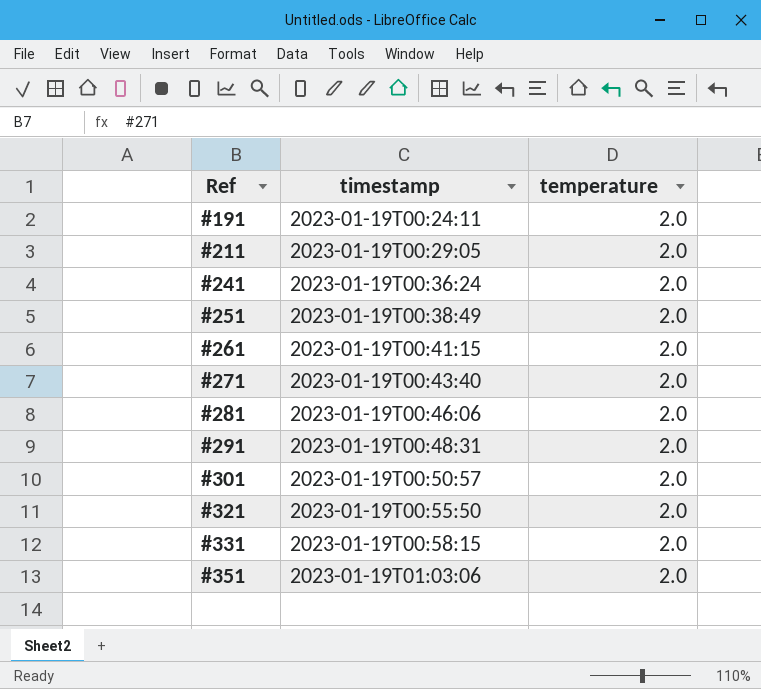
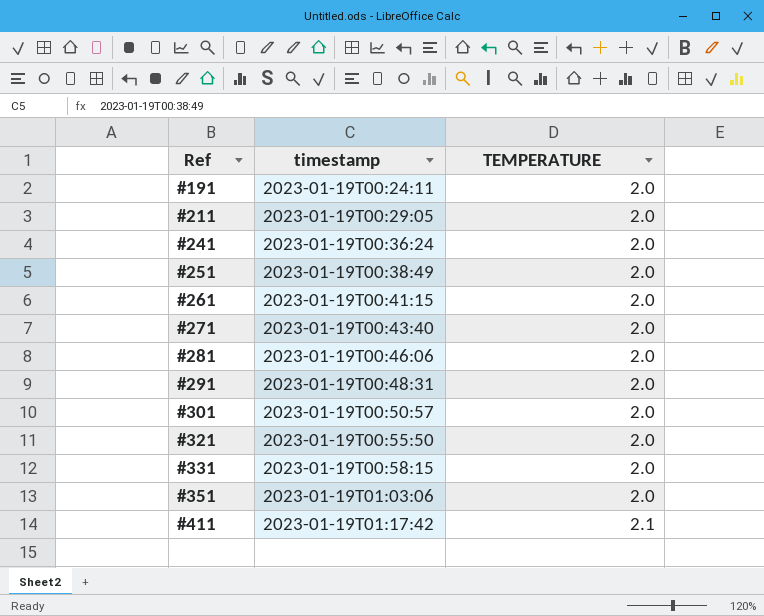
column name: temperature -> TEMPERATURE
row #411: none -> 2023-01-19T01:17:42 | 2.1

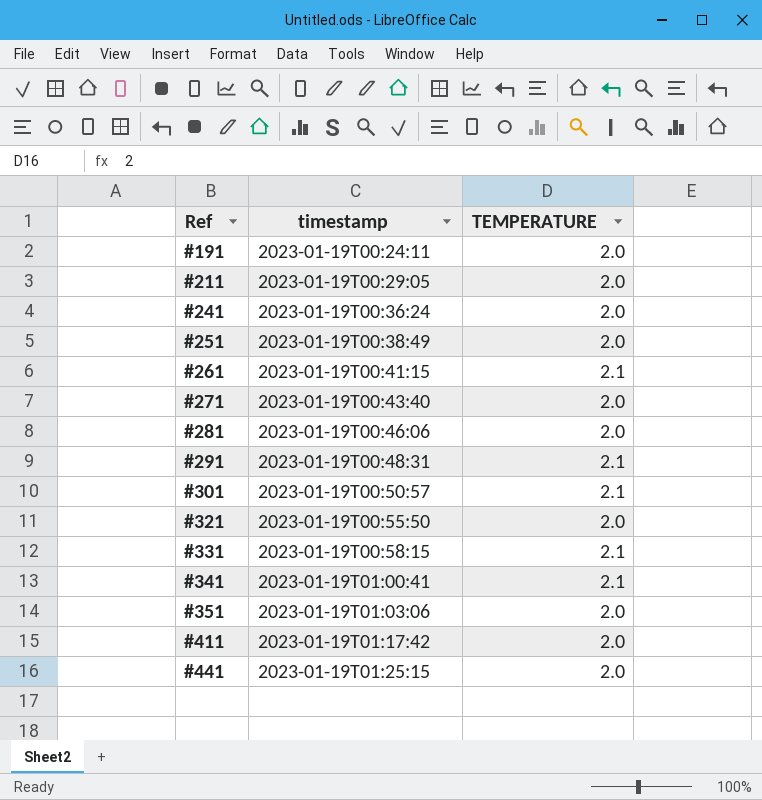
#261 | TEMPERATURE: 2.0 -> 2.1
#291 | TEMPERATURE: 2.0 -> 2.1
#301 | TEMPERATURE: 2.0 -> 2.1
#331 | TEMPERATURE: 2.0 -> 2.1
row #341: none -> 2023-01-19T01:00:41 | 2.1
#411 | TEMPERATURE: 2.1 -> 2.0
row #441: none -> 2023-01-19T01:25:15 | 2.0

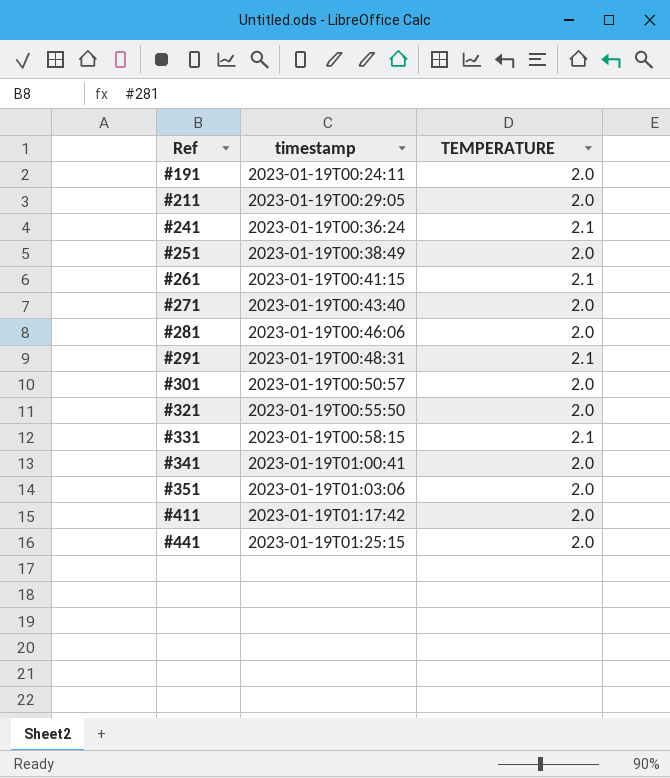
#241 | TEMPERATURE: 2.0 -> 2.1
#301 | TEMPERATURE: 2.1 -> 2.0
#341 | TEMPERATURE: 2.1 -> 2.0

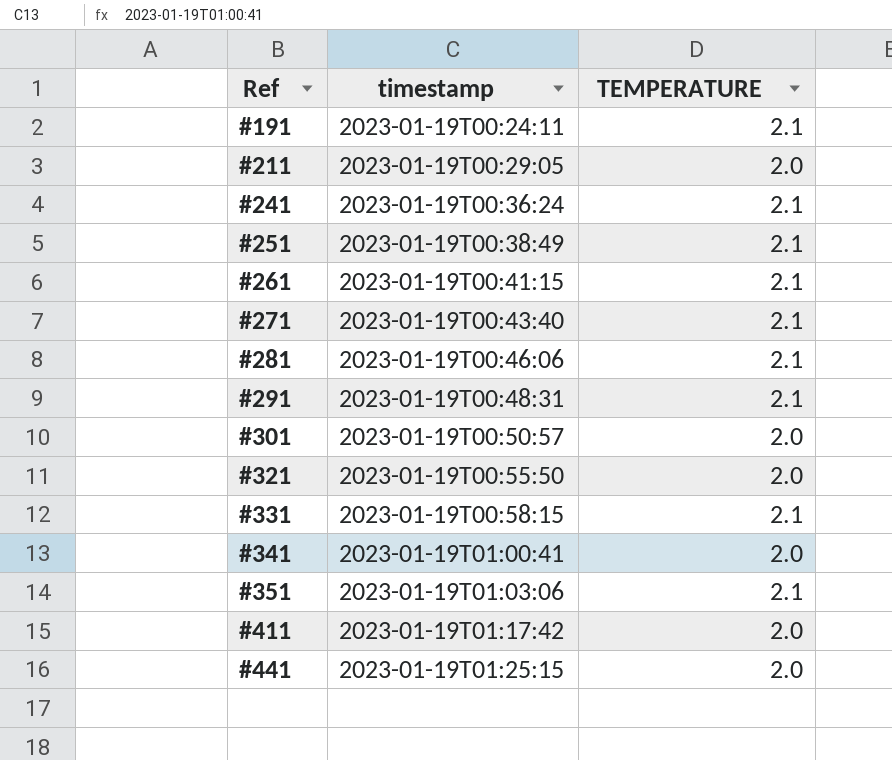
#191 | TEMPERATURE: 2.0 -> 2.1
#251 | TEMPERATURE: 2.0 -> 2.1
#271 | TEMPERATURE: 2.0 -> 2.1
#281 | TEMPERATURE: 2.0 -> 2.1
#351 | TEMPERATURE: 2.0 -> 2.1

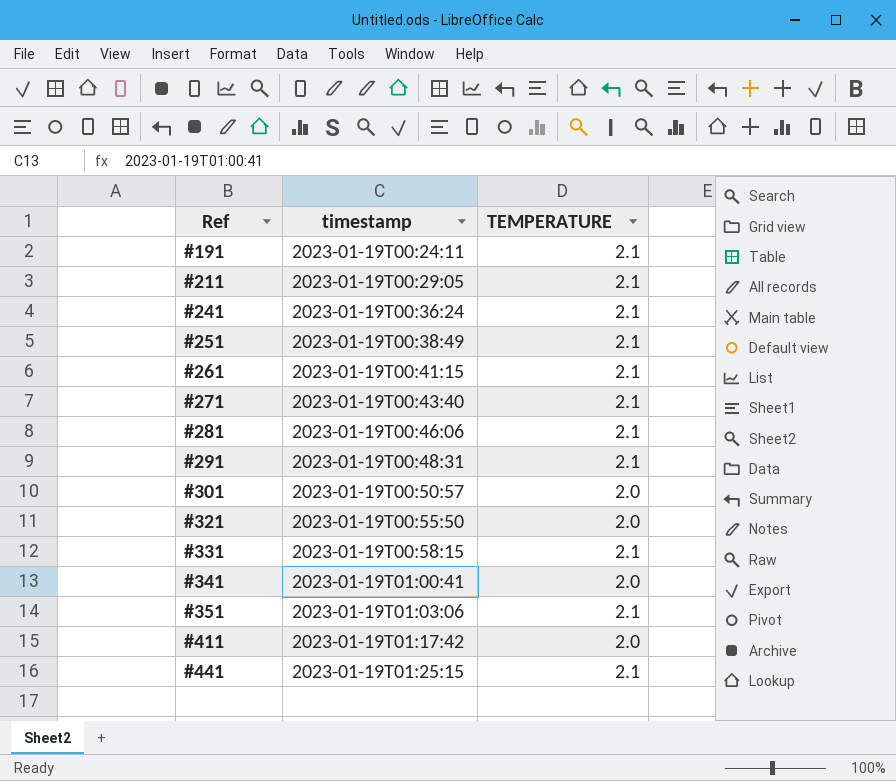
#211 | TEMPERATURE: 2.0 -> 2.1
#441 | TEMPERATURE: 2.0 -> 2.1

